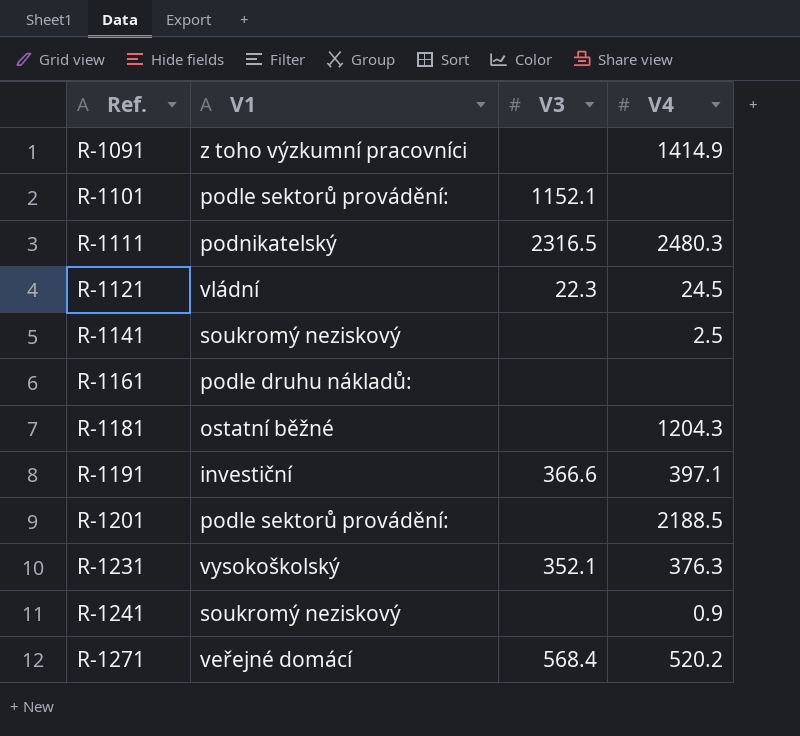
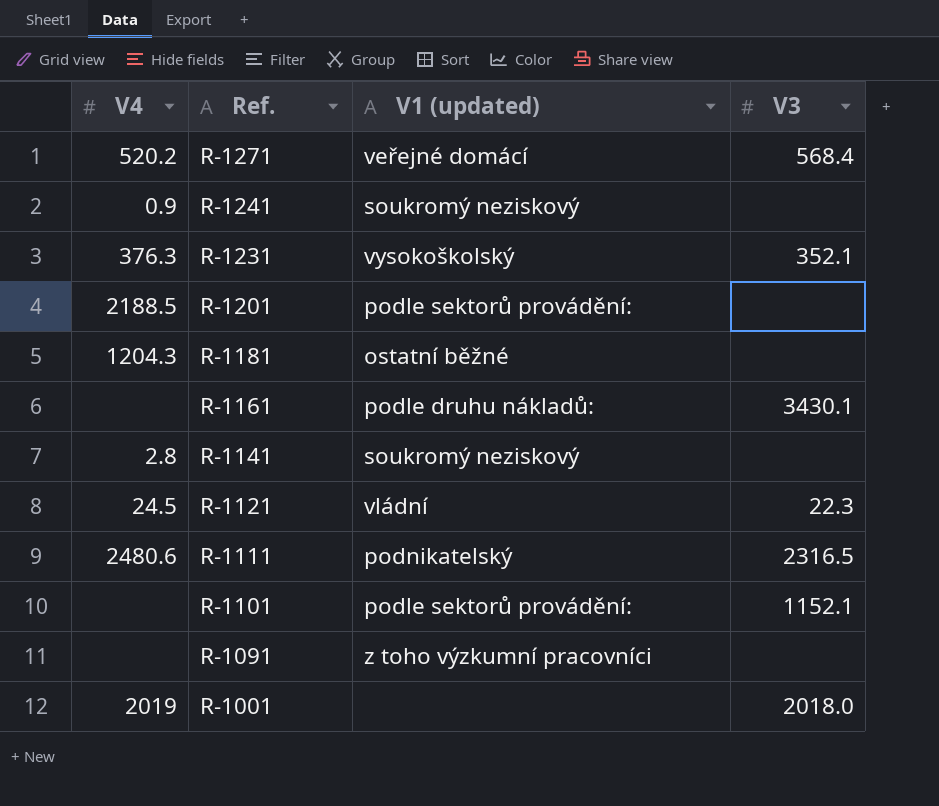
row order: Ref. ascending -> Ref. descending
column V4 | position: 4 -> 1
column name: V1 -> V1 (updated)
row R-1191: investiční | 366.6 | 397.1 -> none
R-1161 | V3: none -> 3430.1
R-1141 | V4: 2.5 -> 2.8
R-1111 | V4: 2480.3 -> 2480.6
R-1091 | V4: 1414.9 -> none
row R-1001: none -> 2019 | none | 2018.0

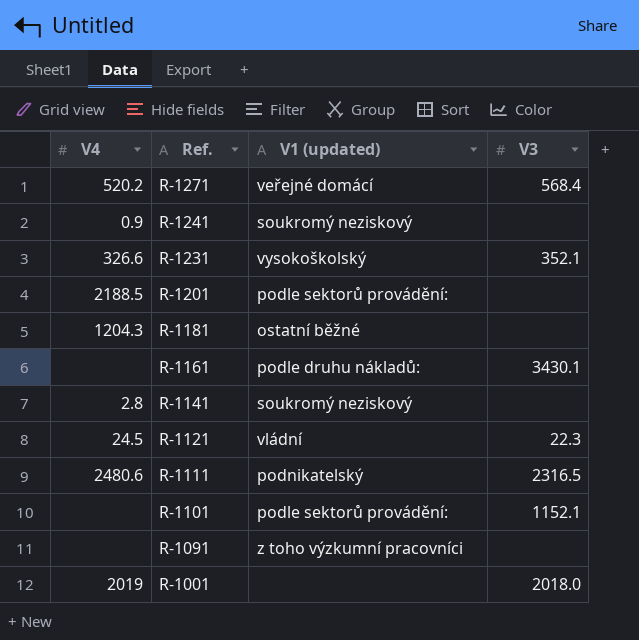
R-1231 | V4: 376.3 -> 326.6

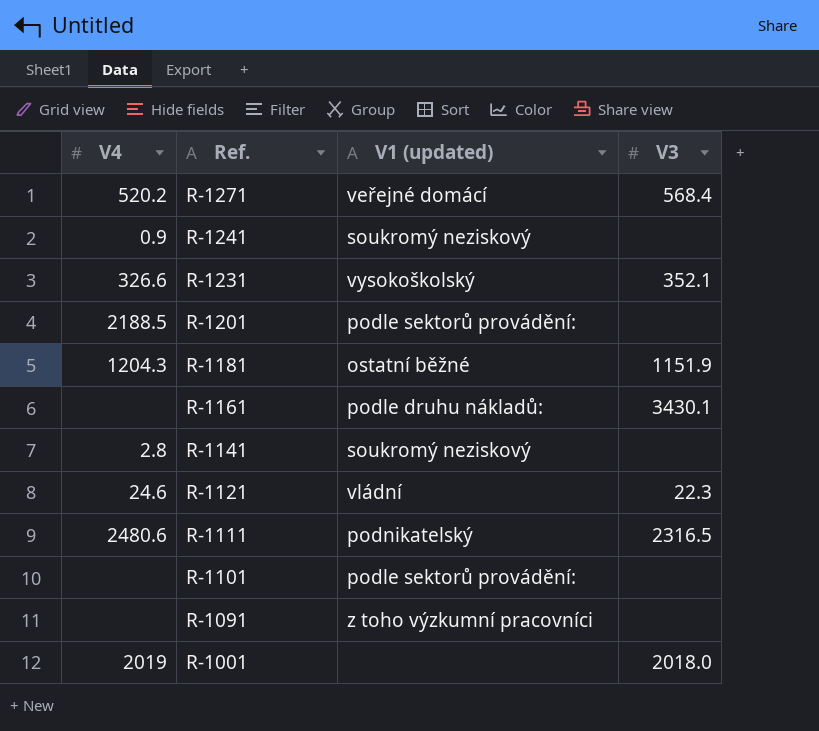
R-1181 | V3: none -> 1151.9
R-1121 | V4: 24.5 -> 24.6
R-1101 | V3: 1152.1 -> none

